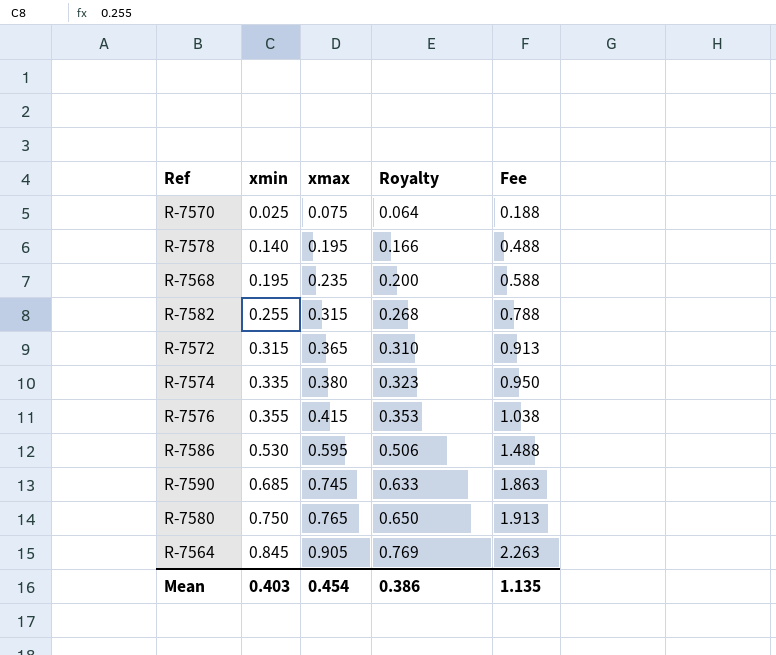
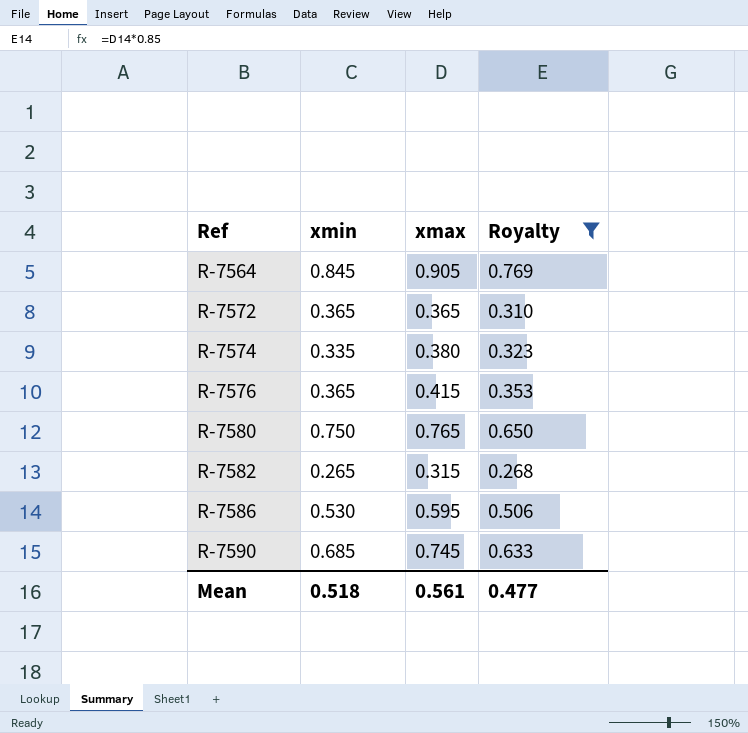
filter: none -> Royalty >= 0.268
row order: xmin ascending -> Ref ascending
column Fee | formula: [xmax] * 2.5 -> none
R-7572 | xmin: 0.315 -> 0.365
R-7576 | xmin: 0.355 -> 0.365
R-7582 | xmin: 0.255 -> 0.265
Mean | xmin: 0.403 -> 0.518
Mean | xmax: 0.454 -> 0.561
Mean | Royalty: 0.386 -> 0.477

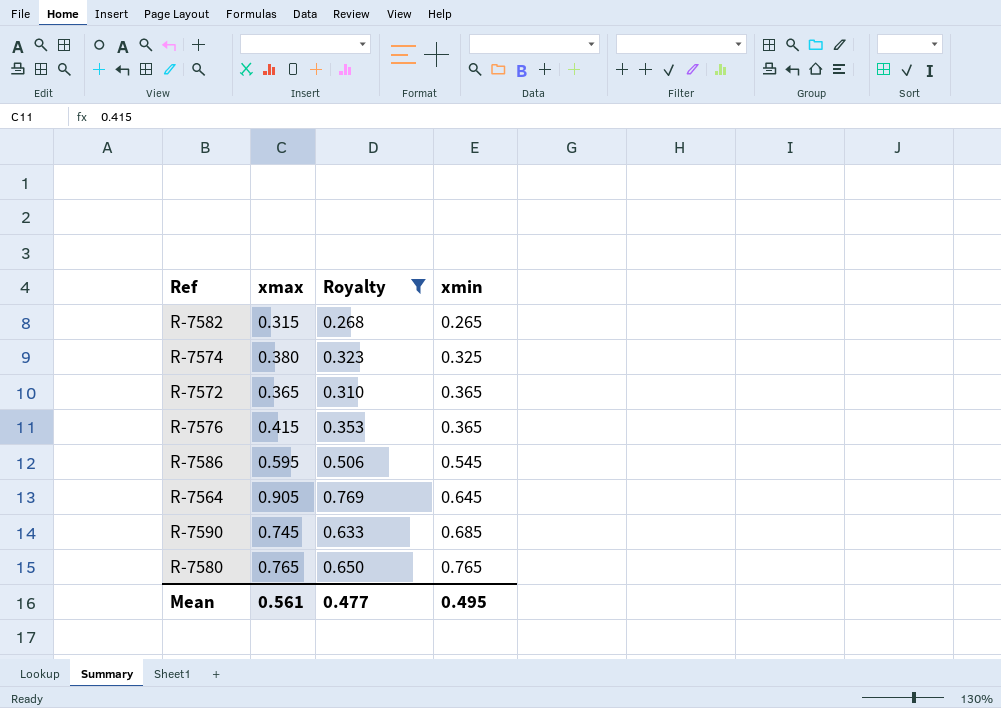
row order: Ref ascending -> xmin ascending
column xmin | position: 2 -> 4
R-7574 | xmin: 0.335 -> 0.325
R-7586 | xmin: 0.530 -> 0.545
R-7564 | xmin: 0.845 -> 0.645
R-7580 | xmin: 0.750 -> 0.765
Mean | xmin: 0.518 -> 0.495

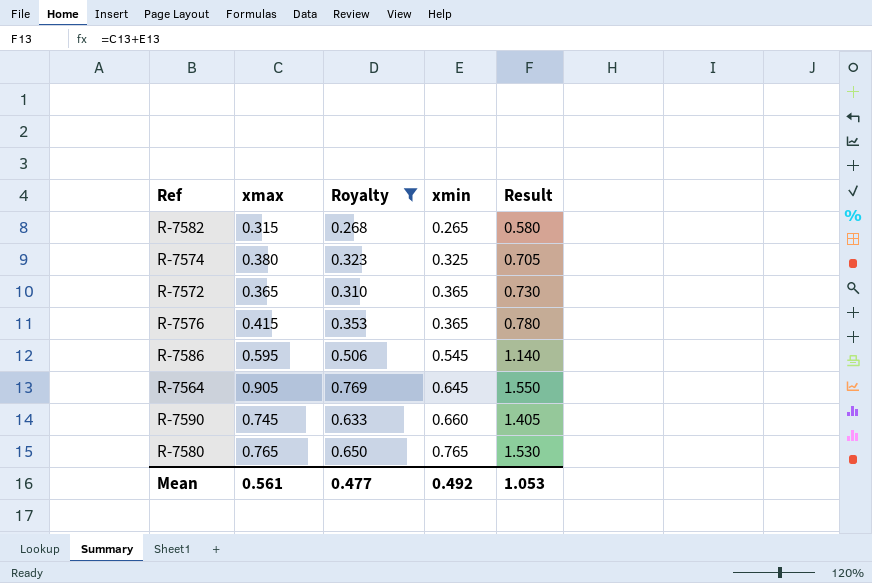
column Result | formula: none -> [xmax] + [xmin]
R-7590 | xmin: 0.685 -> 0.660
Mean | xmin: 0.495 -> 0.492

